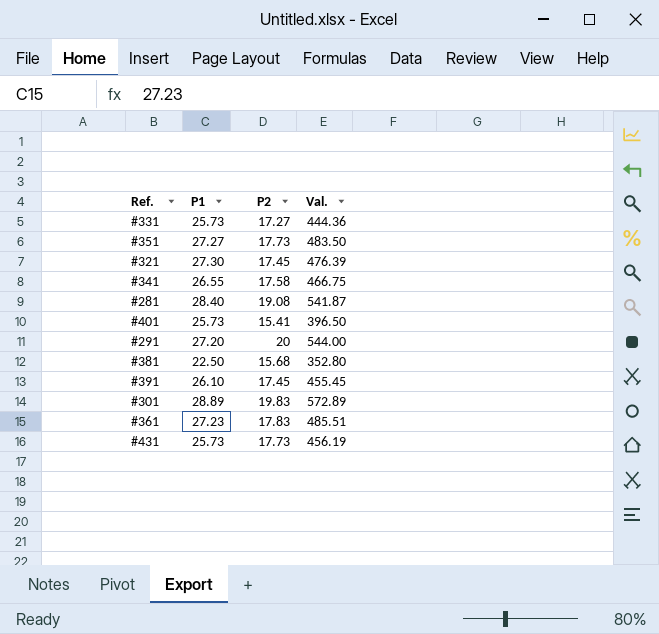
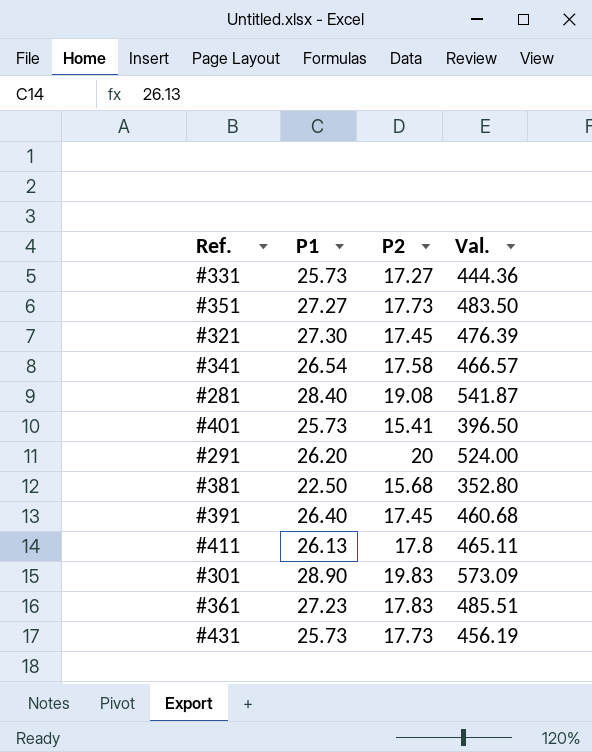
#341 | P1: 26.55 -> 26.54
#341 | Val.: 466.75 -> 466.57
#291 | P1: 27.20 -> 26.20
#291 | Val.: 544.00 -> 524.00
#391 | P1: 26.10 -> 26.40
#391 | Val.: 455.45 -> 460.68
row #411: none -> 26.13 | 17.8 | 465.11
#301 | P1: 28.89 -> 28.90
#301 | Val.: 572.89 -> 573.09

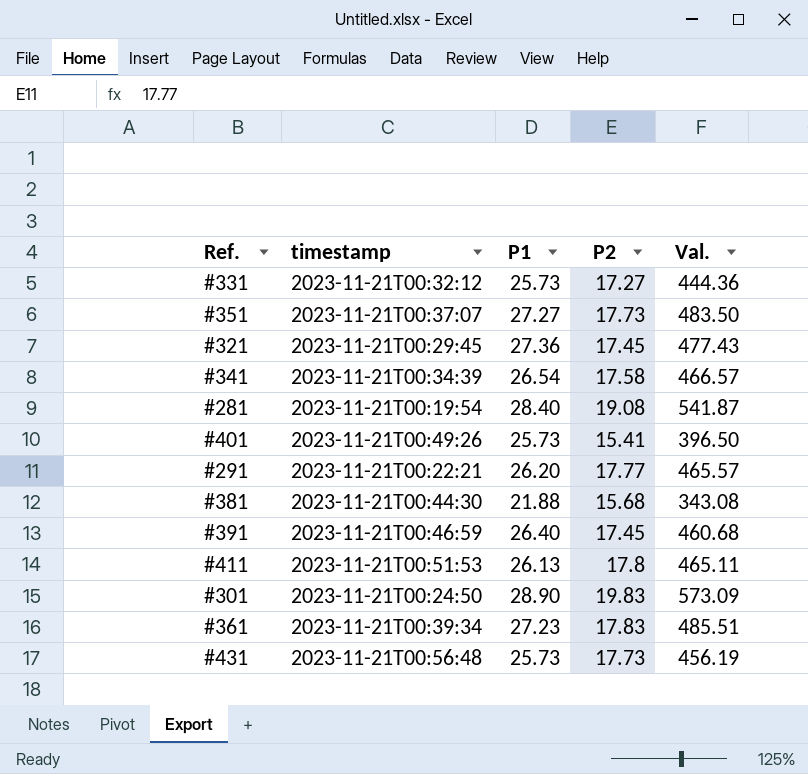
column timestamp | position: none -> 2
#321 | P1: 27.30 -> 27.36
#321 | Val.: 476.39 -> 477.43
#291 | P2: 20 -> 17.77
#291 | Val.: 524.00 -> 465.57
#381 | P1: 22.50 -> 21.88
#381 | Val.: 352.80 -> 343.08

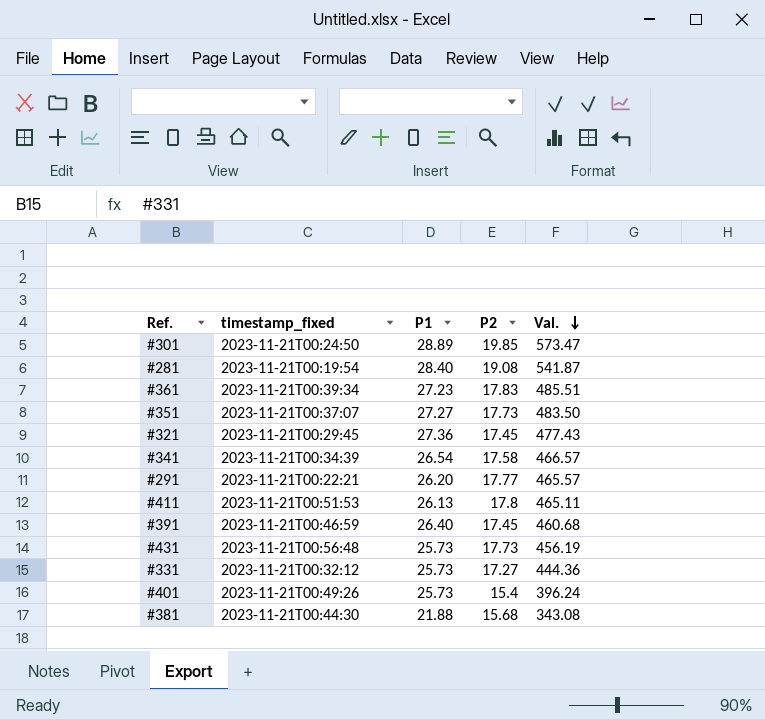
row order: none -> Val. descending
column name: timestamp -> timestamp_fixed
#301 | P1: 28.90 -> 28.89
#301 | P2: 19.83 -> 19.85
#301 | Val.: 573.09 -> 573.47
#401 | P2: 15.41 -> 15.4
#401 | Val.: 396.50 -> 396.24

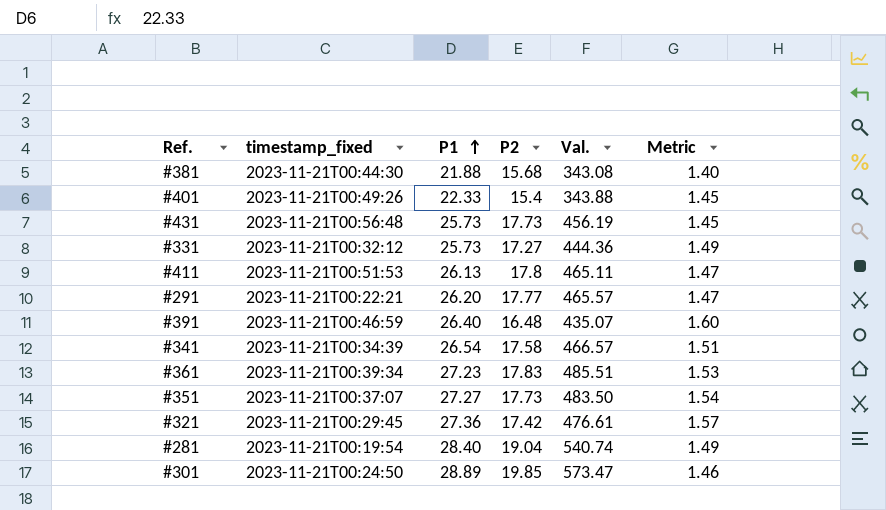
row order: Val. descending -> P1 ascending
column Metric | formula: none -> [P1] / [P2]
#401 | P1: 25.73 -> 22.33
#401 | Val.: 396.24 -> 343.88
#391 | P2: 17.45 -> 16.48
#391 | Val.: 460.68 -> 435.07
#321 | P2: 17.45 -> 17.42
#321 | Val.: 477.43 -> 476.61
#281 | P2: 19.08 -> 19.04
#281 | Val.: 541.87 -> 540.74

